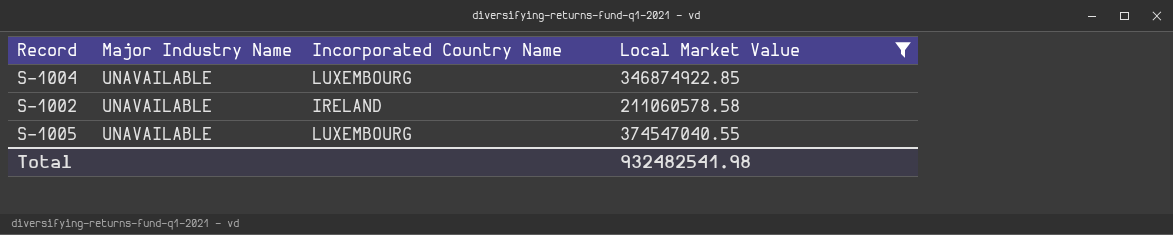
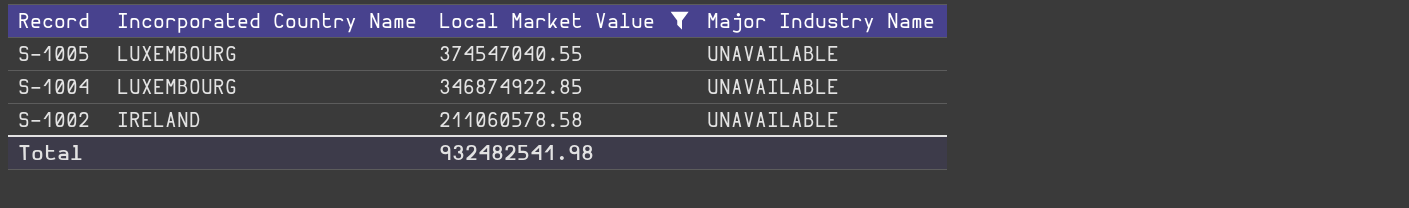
row order: none -> Record descending
column Major Industry Name | position: 2 -> 4

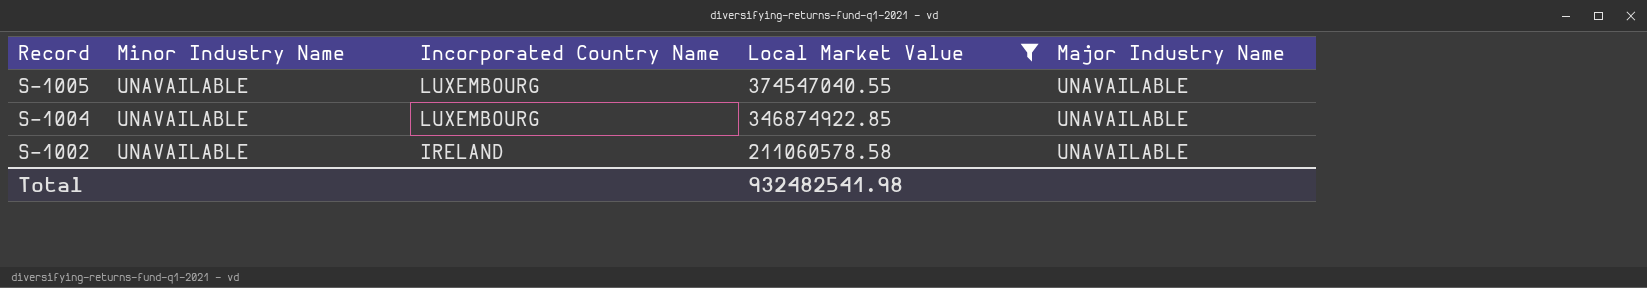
column Minor Industry Name | position: none -> 2

